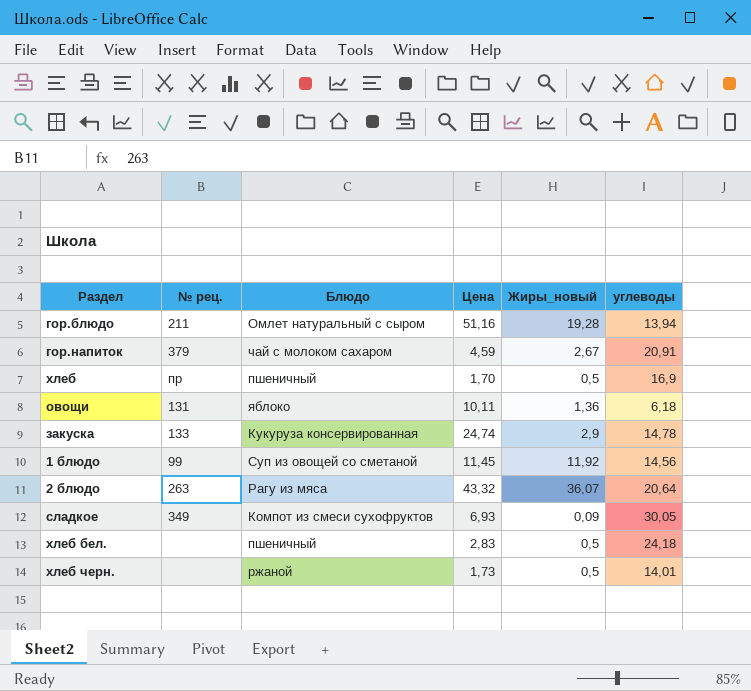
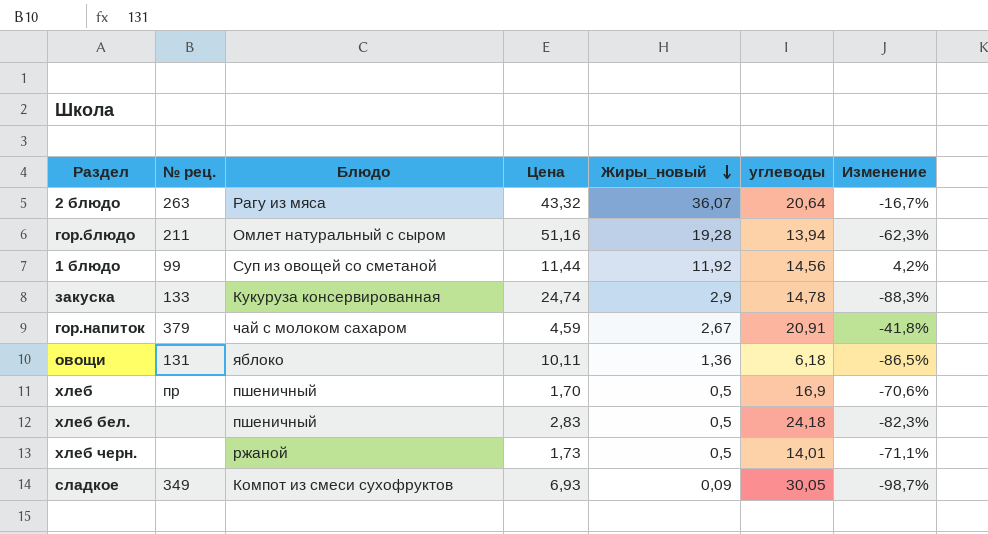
row order: none -> Жиры_новый descending
column Изменение | formula: none -> ([Жиры_новый] - [Цена]) / [Цена]
1 блюдо | Цена: 11,45 -> 11,44

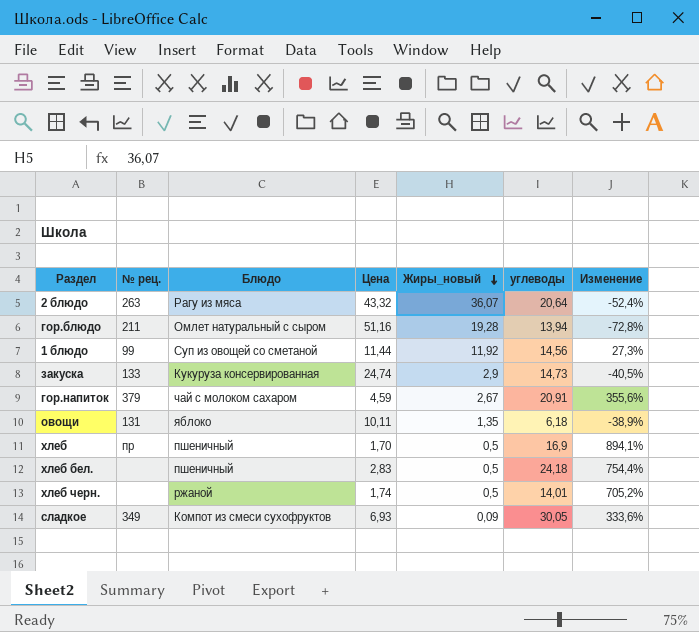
column Изменение | formula: ([Жиры_новый] - [Цена]) / [Цена] -> ([углеводы] - [Цена]) / [Цена]
закуска | углеводы: 14,78 -> 14,73
овощи | Жиры_новый: 1,36 -> 1,35
хлеб черн. | Цена: 1,73 -> 1,74

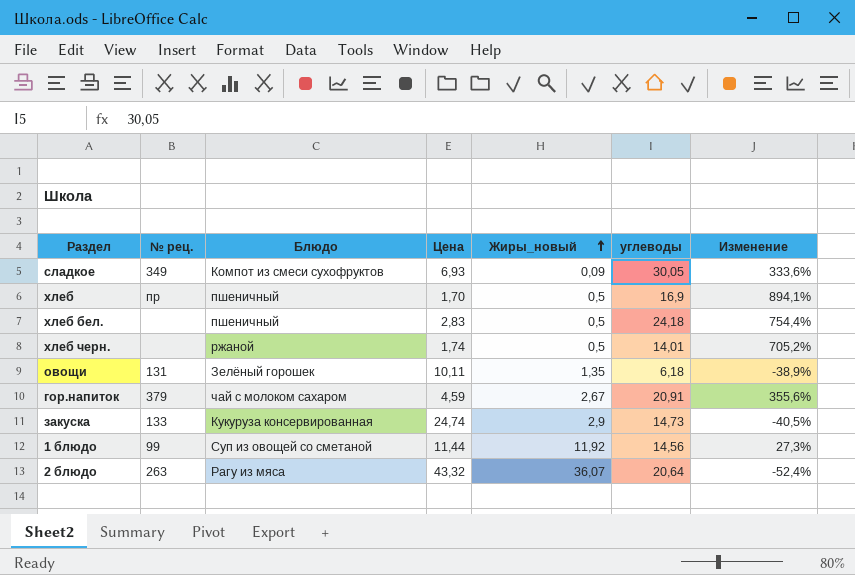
row order: Жиры_новый descending -> Жиры_новый ascending
row гор.блюдо: 211 | Омлет натуральный с сыром | 51,16 | 19,28 | 13,94 | -72,8% -> none
овощи | Блюдо: яблоко -> Зелёный горошек

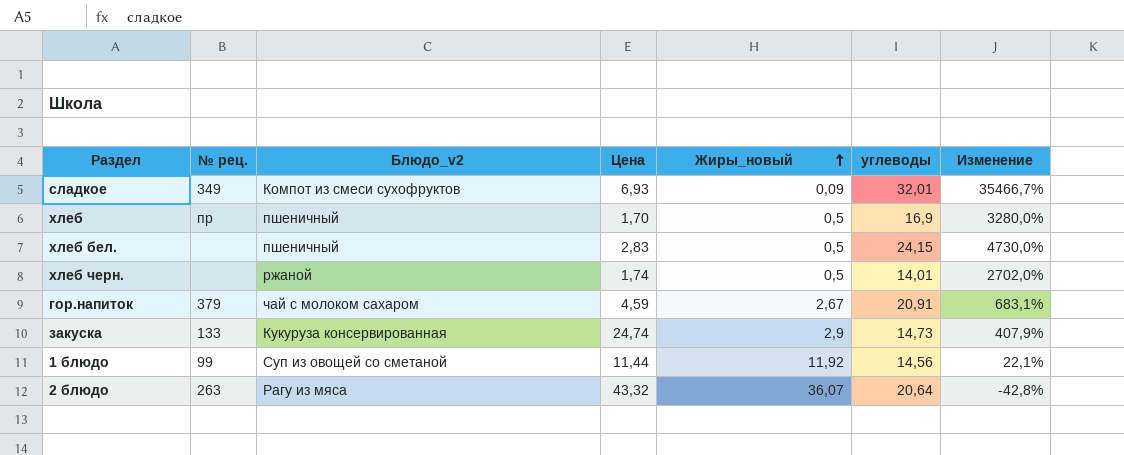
column name: Блюдо -> Блюдо_v2
column Изменение | formula: ([углеводы] - [Цена]) / [Цена] -> ([углеводы] - [Жиры_новый]) / [Жиры_новый]
row овощи: 131 | Зелёный горошек | 10,11 | 1,35 | 6,18 | -38,9% -> none
сладкое | углеводы: 30,05 -> 32,01
хлеб бел. | углеводы: 24,18 -> 24,15

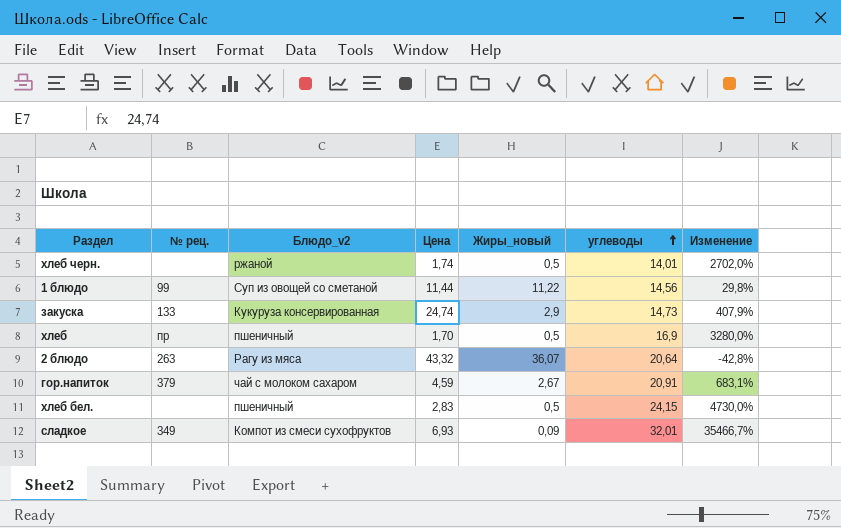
row order: Жиры_новый ascending -> углеводы ascending
1 блюдо | Жиры_новый: 11,92 -> 11,22
1 блюдо | Изменение: 22,1% -> 29,8%

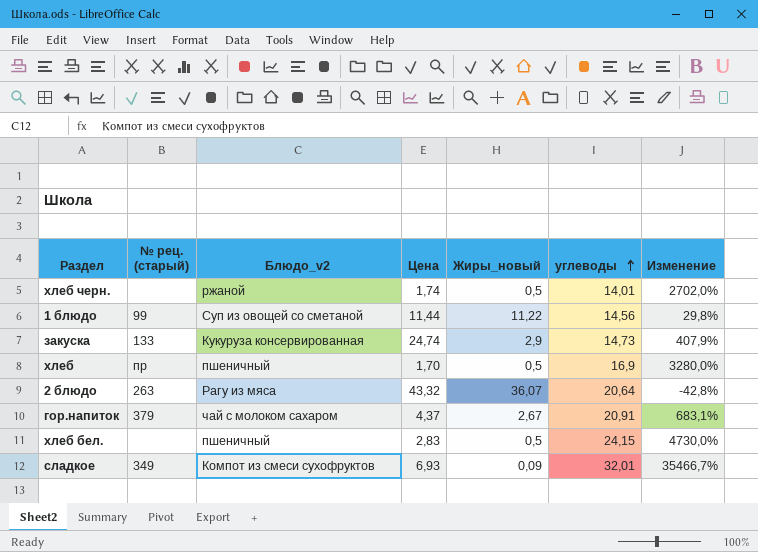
column name: № рец. -> № рец. (старый)
гор.напиток | Цена: 4,59 -> 4,37

